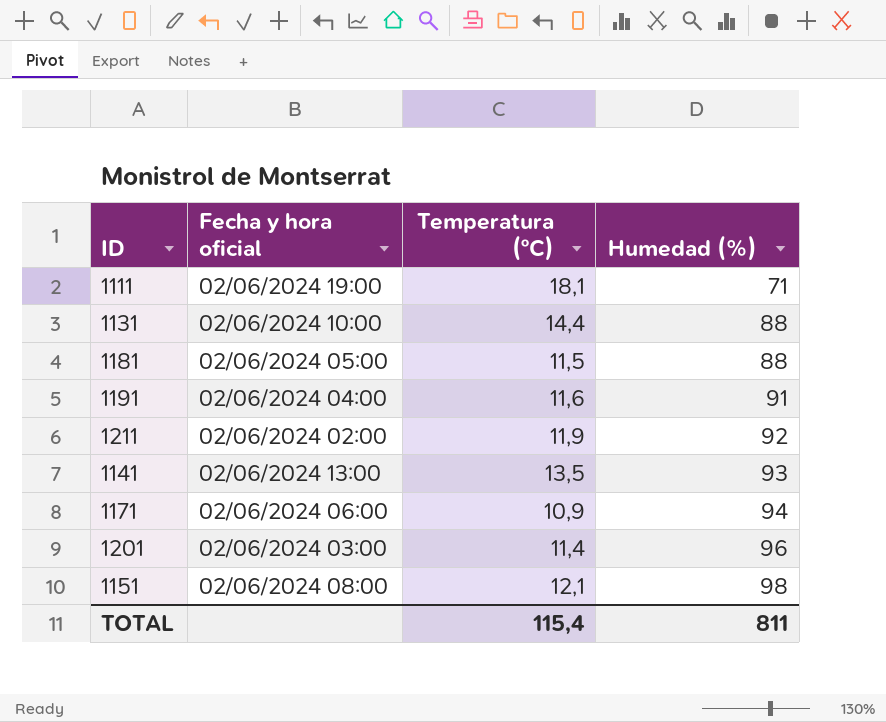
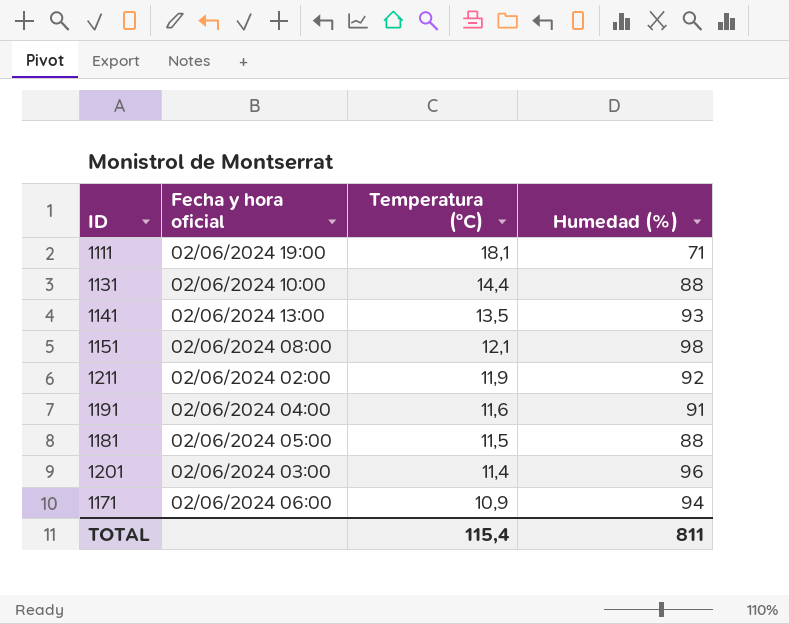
row order: Humedad (%) ascending -> Temperatura (ºC) descending

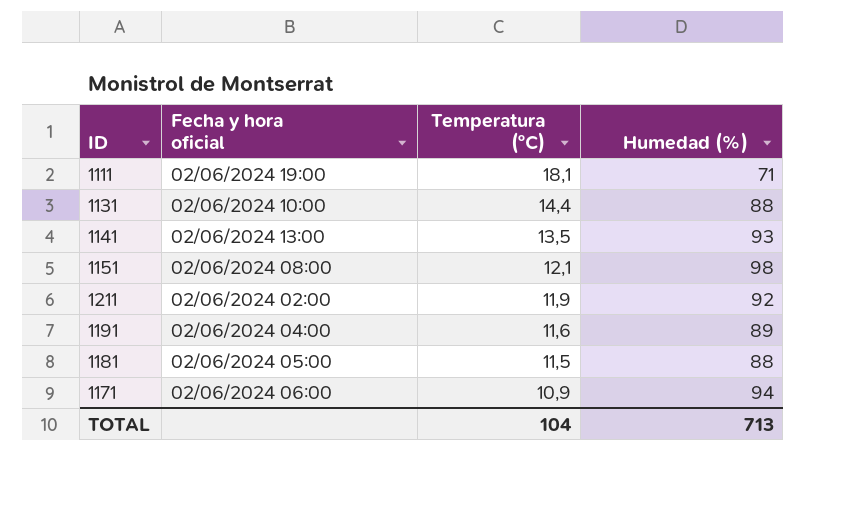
row 1201: 02/06/2024 03:00 | 11,4 | 96 -> none
1191 | Humedad (%): 91 -> 89
TOTAL | Temperatura (ºC): 115,4 -> 104
TOTAL | Humedad (%): 811 -> 713

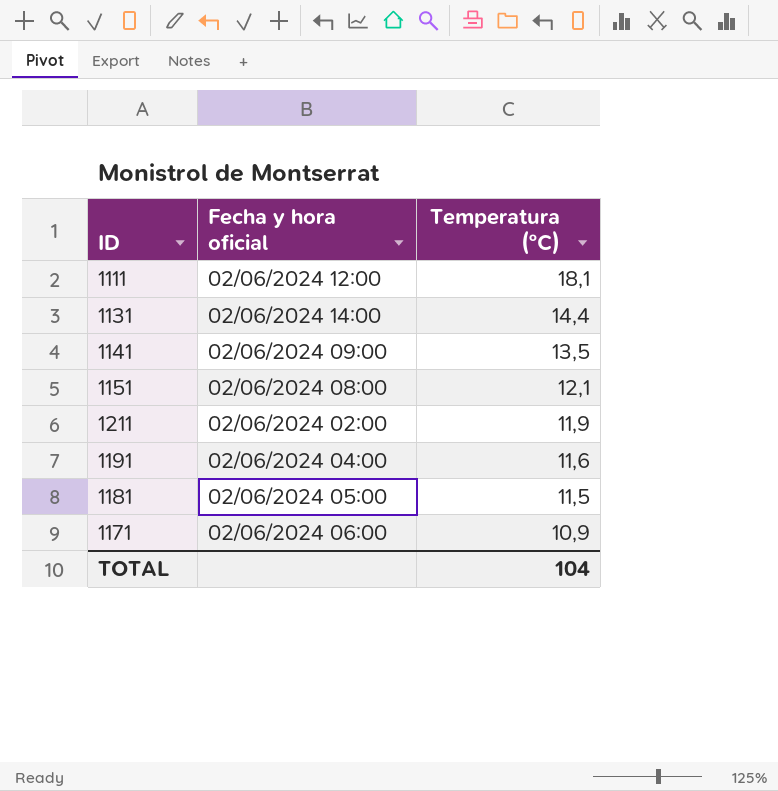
column Humedad (%) | position: 4 -> none
1111 | Fecha y hora oficial: 02/06/2024 19:00 -> 02/06/2024 12:00
1131 | Fecha y hora oficial: 02/06/2024 10:00 -> 02/06/2024 14:00
1141 | Fecha y hora oficial: 02/06/2024 13:00 -> 02/06/2024 09:00

